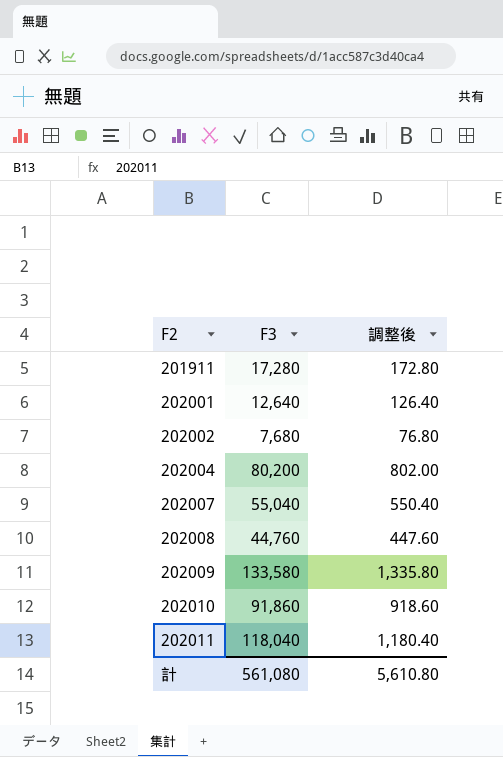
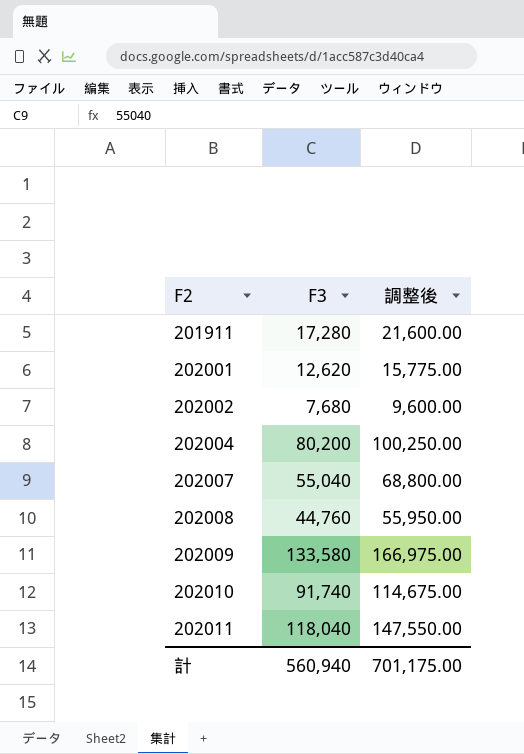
column 調整後 | formula: [F3] * 0.01 -> [F3] * 1.25
202001 | F3: 12,640 -> 12,620
202010 | F3: 91,860 -> 91,740
計 | F3: 561,080 -> 560,940
計 | 調整後: 5,610.80 -> 701,175.00

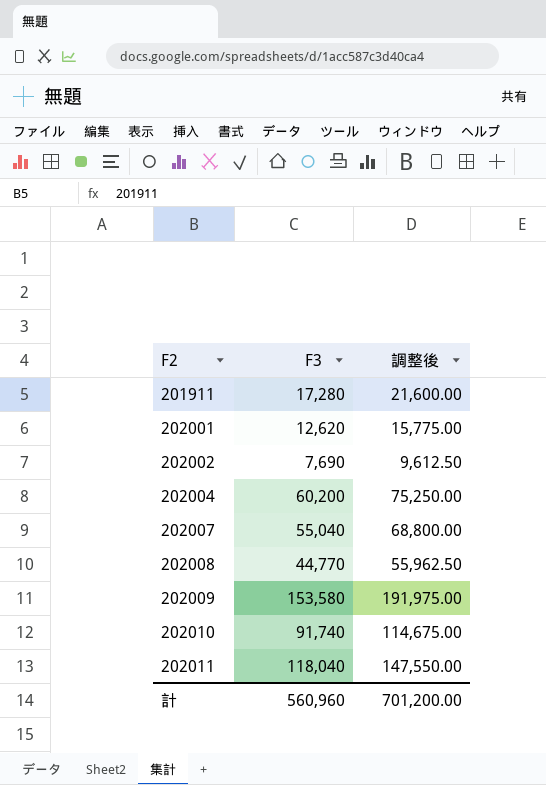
202002 | F3: 7,680 -> 7,690
202002 | 調整後: 9,600.00 -> 9,612.50
202004 | F3: 80,200 -> 60,200
202004 | 調整後: 100,250.00 -> 75,250.00
202008 | F3: 44,760 -> 44,770
202008 | 調整後: 55,950.00 -> 55,962.50
202009 | F3: 133,580 -> 153,580
202009 | 調整後: 166,975.00 -> 191,975.00
計 | F3: 560,940 -> 560,960
計 | 調整後: 701,175.00 -> 701,200.00

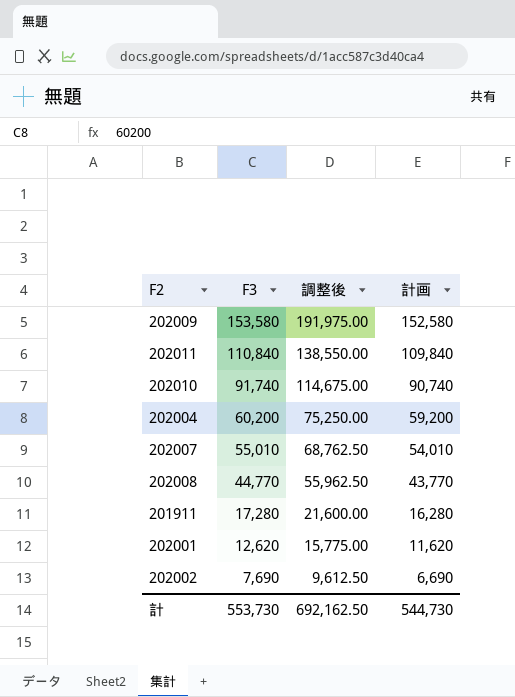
row order: F2 ascending -> F3 descending
column 計画 | formula: none -> [F3] - 1000
202011 | F3: 118,040 -> 110,840
202011 | 調整後: 147,550.00 -> 138,550.00
202007 | F3: 55,040 -> 55,010
202007 | 調整後: 68,800.00 -> 68,762.50
計 | F3: 560,960 -> 553,730
計 | 調整後: 701,200.00 -> 692,162.50

